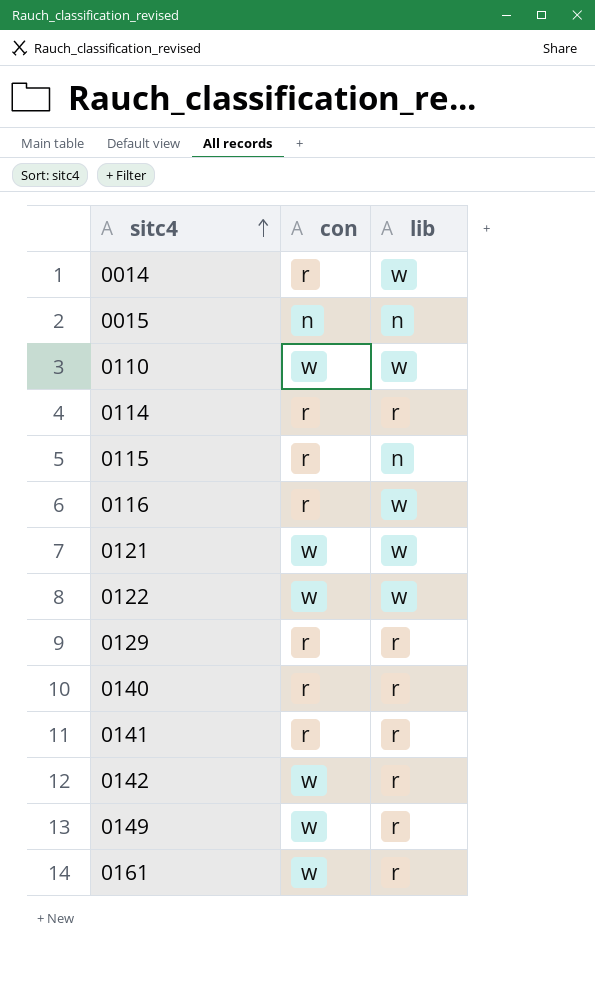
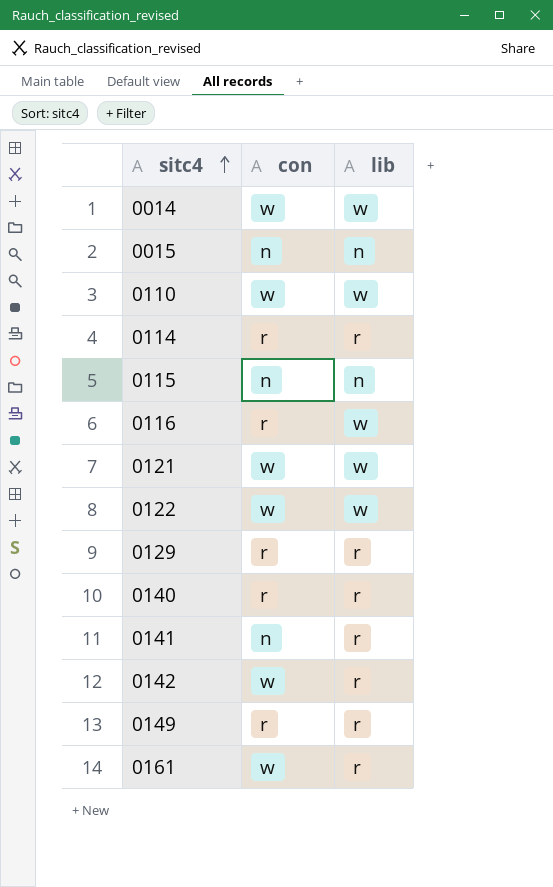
0014 | con: r -> w
0115 | con: r -> n
0141 | con: r -> n
0149 | con: w -> r

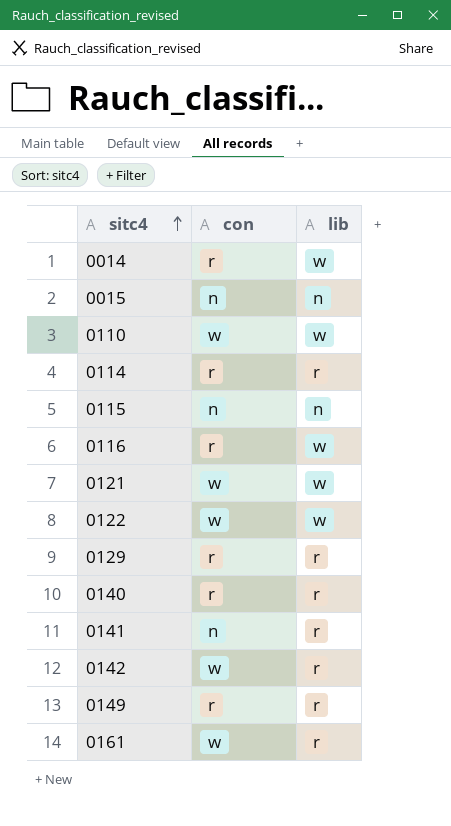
0014 | con: w -> r

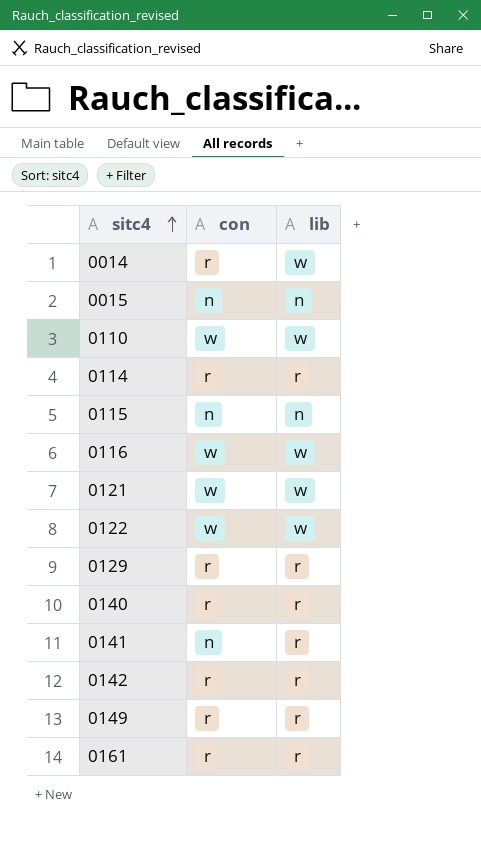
0116 | con: r -> w
0142 | con: w -> r
0161 | con: w -> r

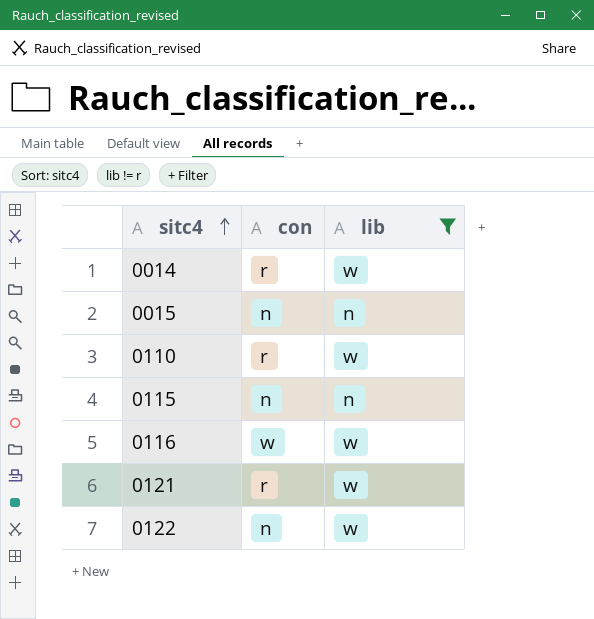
filter: none -> lib != r
0110 | con: w -> r
0121 | con: w -> r
0122 | con: w -> n

